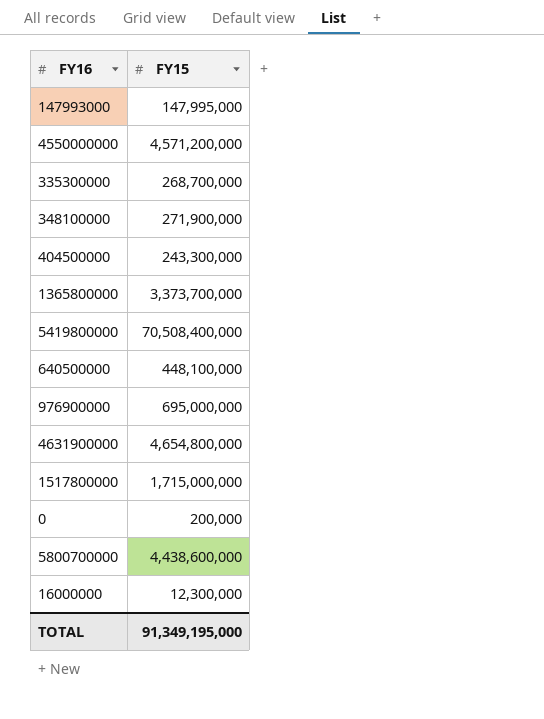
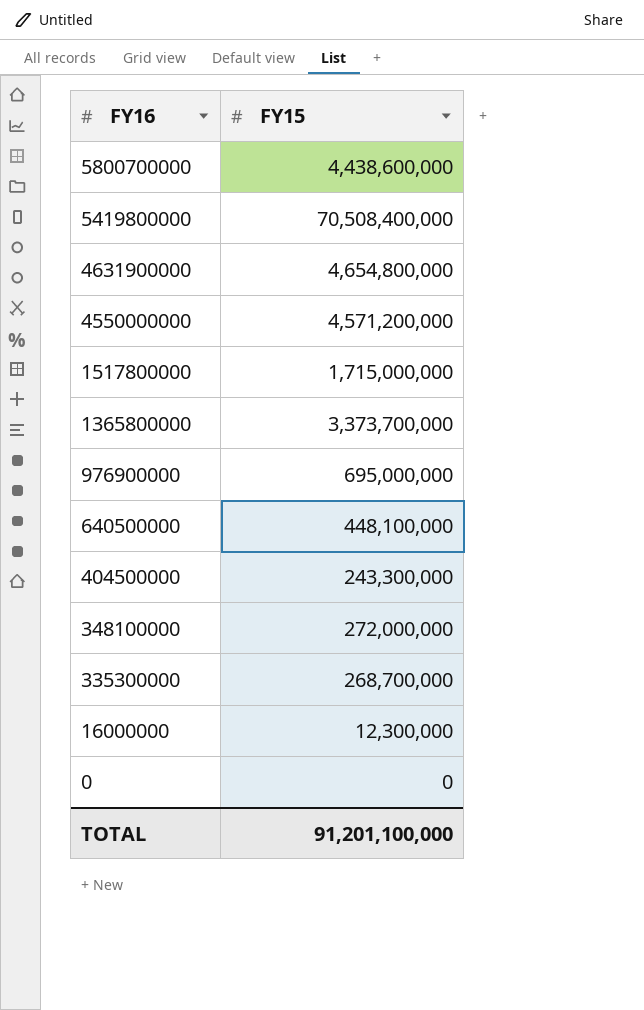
row order: none -> FY16 descending
row 147993000: 147,995,000 -> none
348100000 | FY15: 271,900,000 -> 272,000,000
0 | FY15: 200,000 -> 0
TOTAL | FY15: 91,349,195,000 -> 91,201,100,000

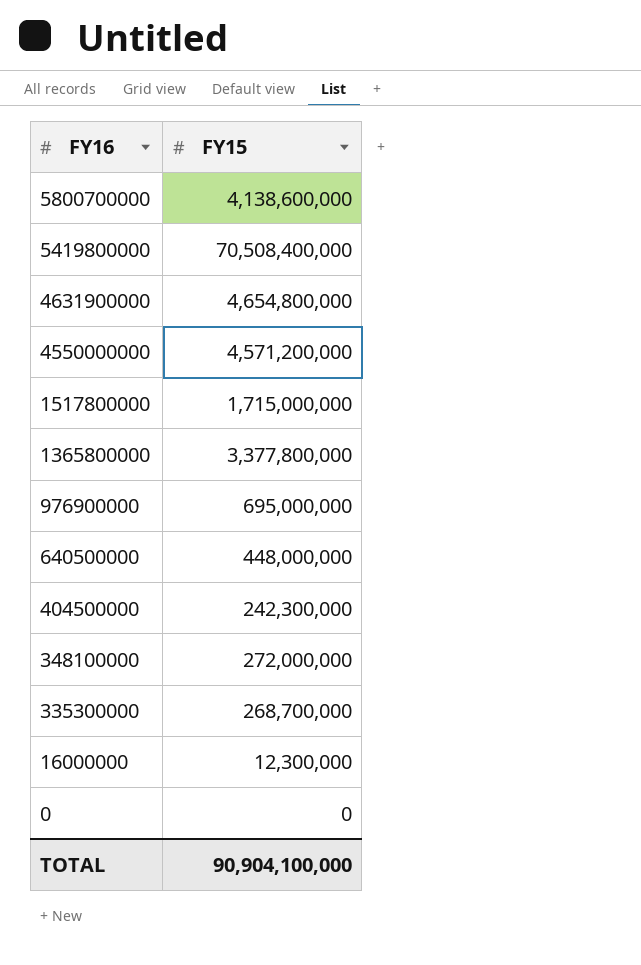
5800700000 | FY15: 4,438,600,000 -> 4,138,600,000
1365800000 | FY15: 3,373,700,000 -> 3,377,800,000
640500000 | FY15: 448,100,000 -> 448,000,000
404500000 | FY15: 243,300,000 -> 242,300,000
TOTAL | FY15: 91,201,100,000 -> 90,904,100,000

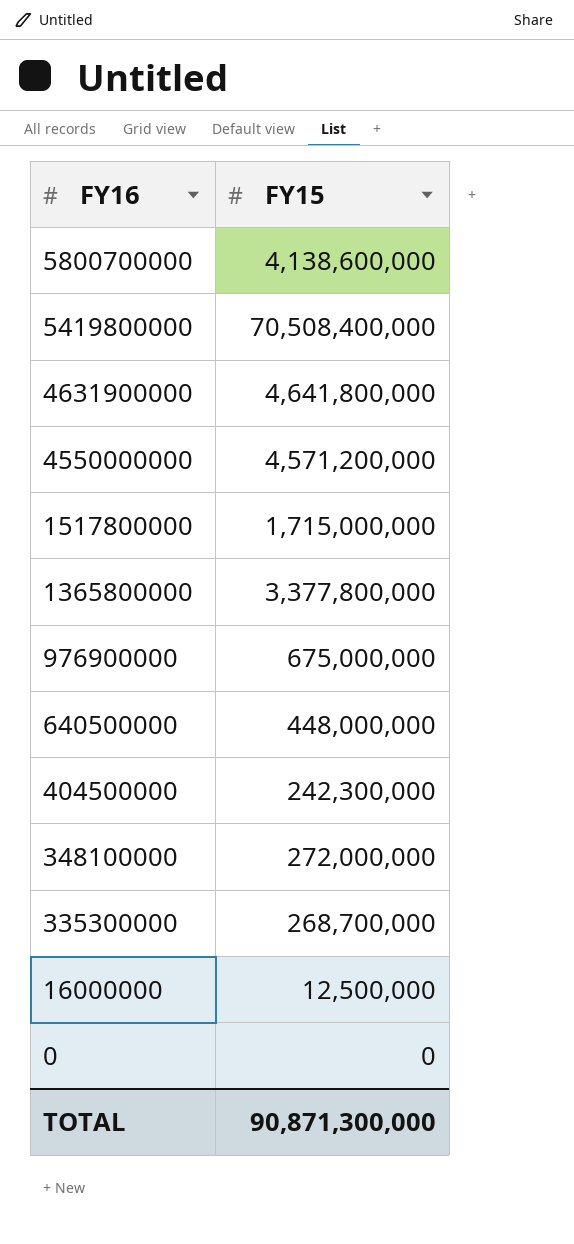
4631900000 | FY15: 4,654,800,000 -> 4,641,800,000
976900000 | FY15: 695,000,000 -> 675,000,000
16000000 | FY15: 12,300,000 -> 12,500,000
TOTAL | FY15: 90,904,100,000 -> 90,871,300,000

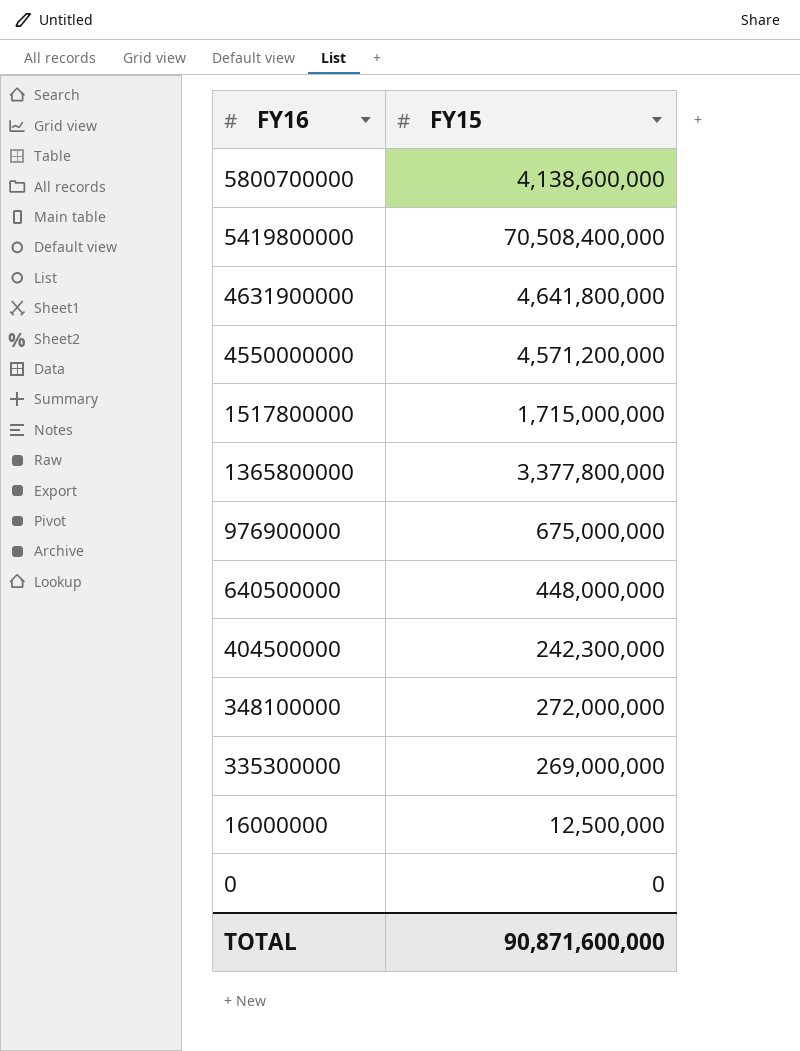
335300000 | FY15: 268,700,000 -> 269,000,000
TOTAL | FY15: 90,871,300,000 -> 90,871,600,000

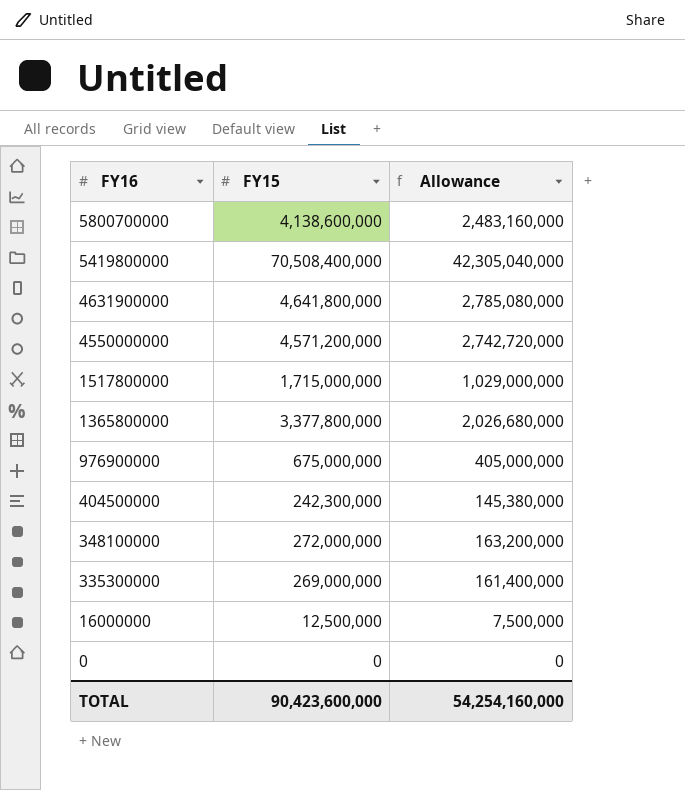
column Allowance | formula: none -> [FY15] * 0.6
row 640500000: 448,000,000 -> none
TOTAL | FY15: 90,871,600,000 -> 90,423,600,000

